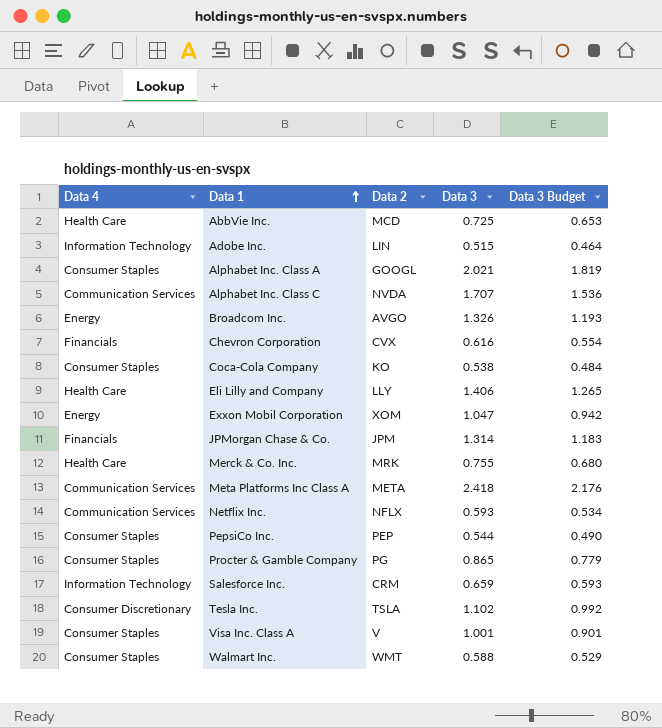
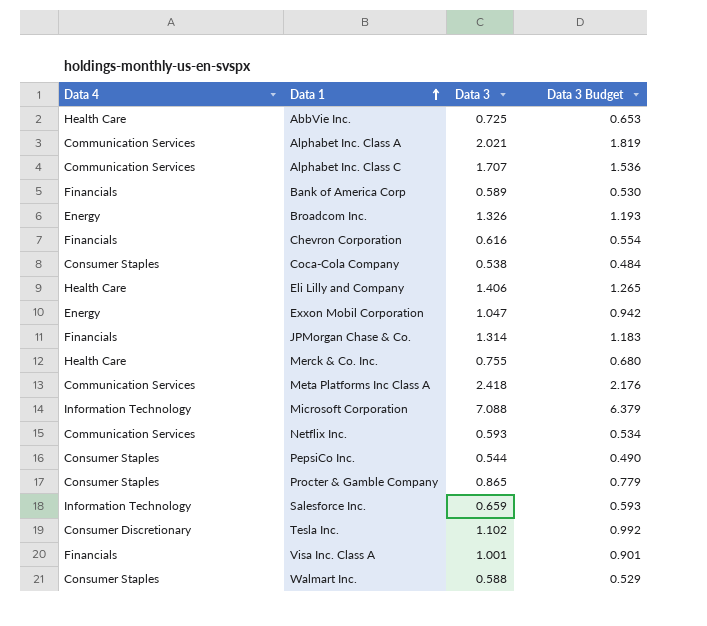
column Data 2 | position: 3 -> none
row Adobe Inc.: Information Technology | LIN | 0.515 | 0.464 -> none
Alphabet Inc. Class A | Data 4: Consumer Staples -> Communication Services
row Bank of America Corp: none -> Financials | 0.589 | 0.530
row Microsoft Corporation: none -> Information Technology | 7.088 | 6.379
Visa Inc. Class A | Data 4: Consumer Staples -> Financials

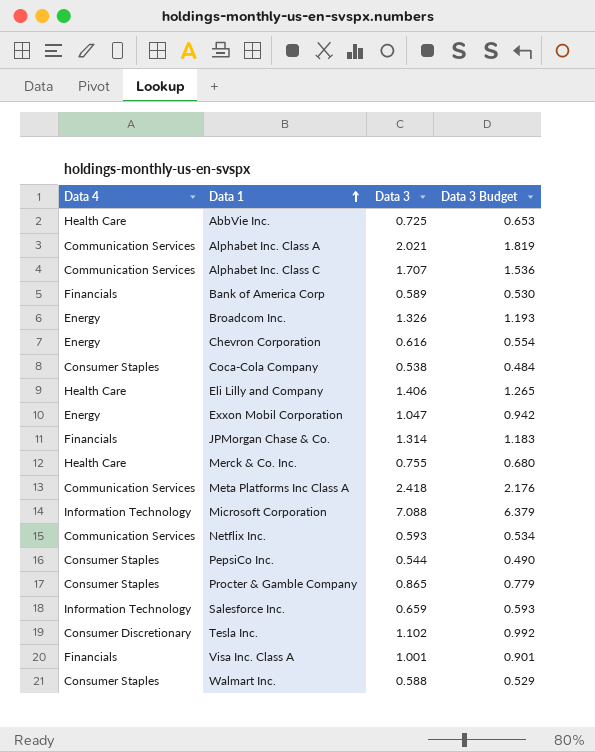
Chevron Corporation | Data 4: Financials -> Energy

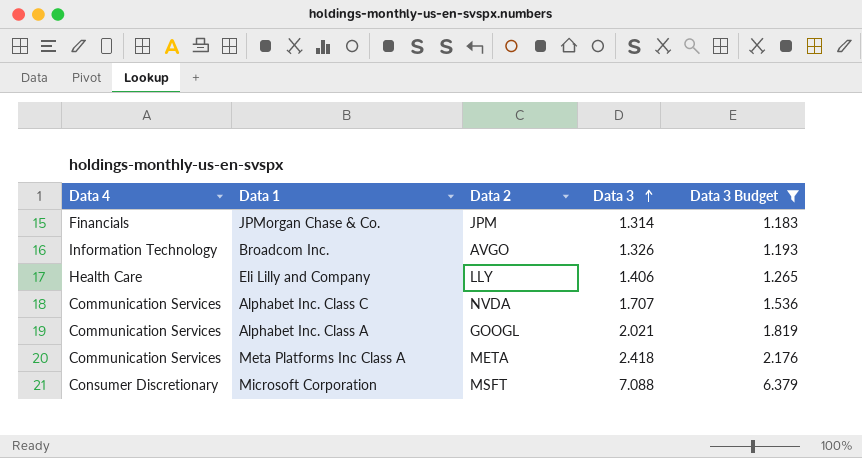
filter: none -> Data 3 Budget >= 1.183
row order: Data 1 ascending -> Data 3 ascending
column Data 2 | position: none -> 3
Broadcom Inc. | Data 4: Energy -> Information Technology
Microsoft Corporation | Data 4: Information Technology -> Consumer Discretionary

